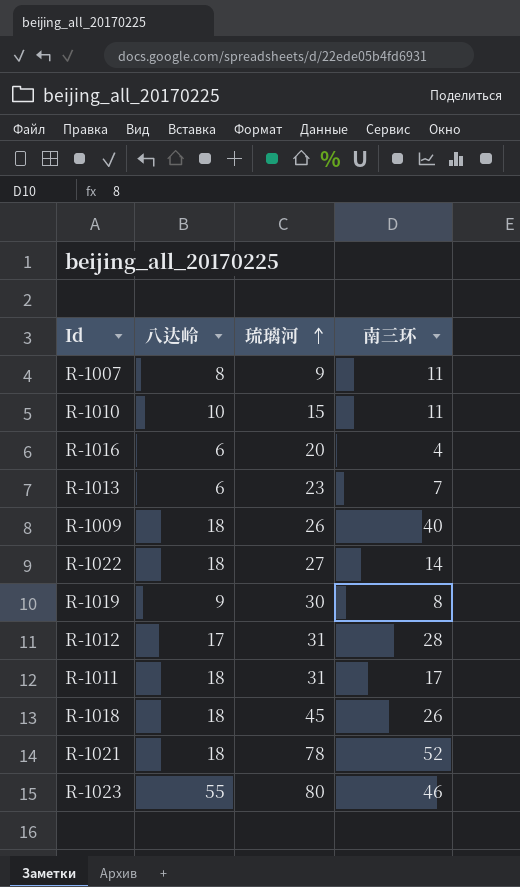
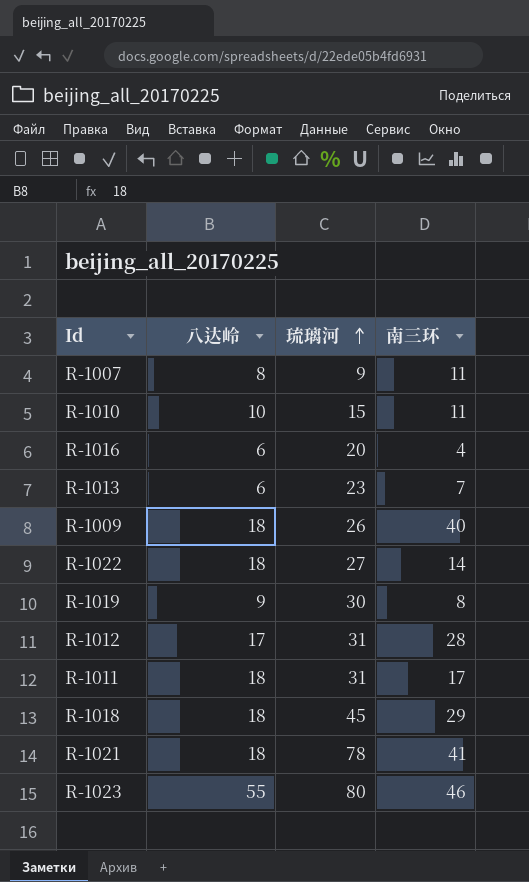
R-1018 | 南三环: 26 -> 29
R-1021 | 南三环: 52 -> 41

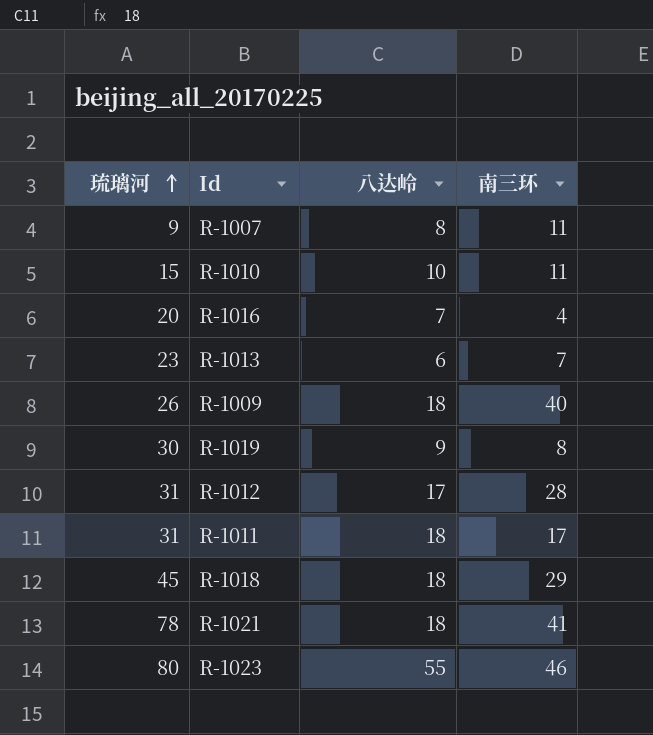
column 琉璃河 | position: 3 -> 1
row R-1022: 18 | 27 | 14 -> none
R-1016 | 八达岭: 6 -> 7

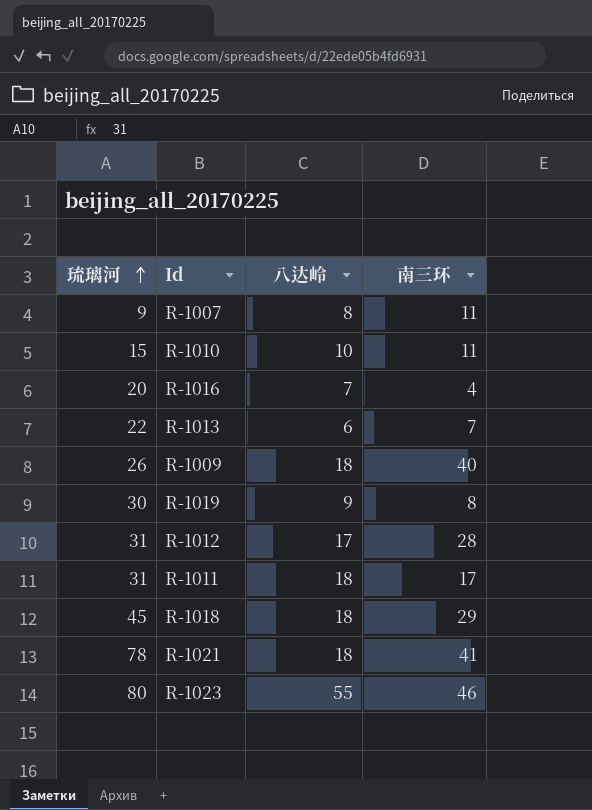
R-1013 | 琉璃河: 23 -> 22

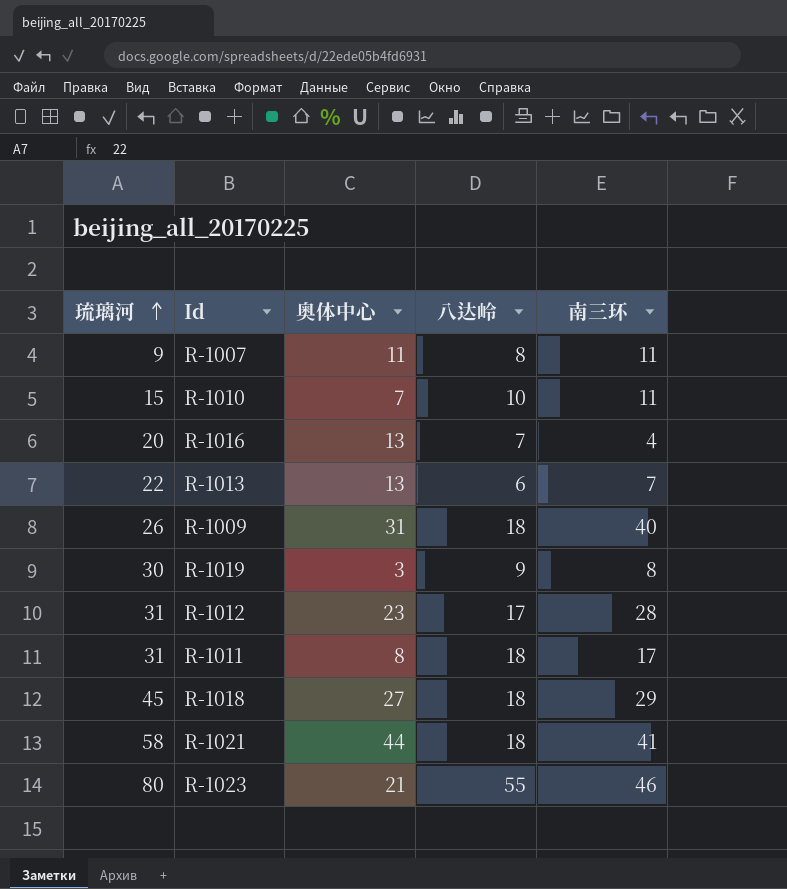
column 奥体中心 | position: none -> 3
R-1021 | 琉璃河: 78 -> 58

